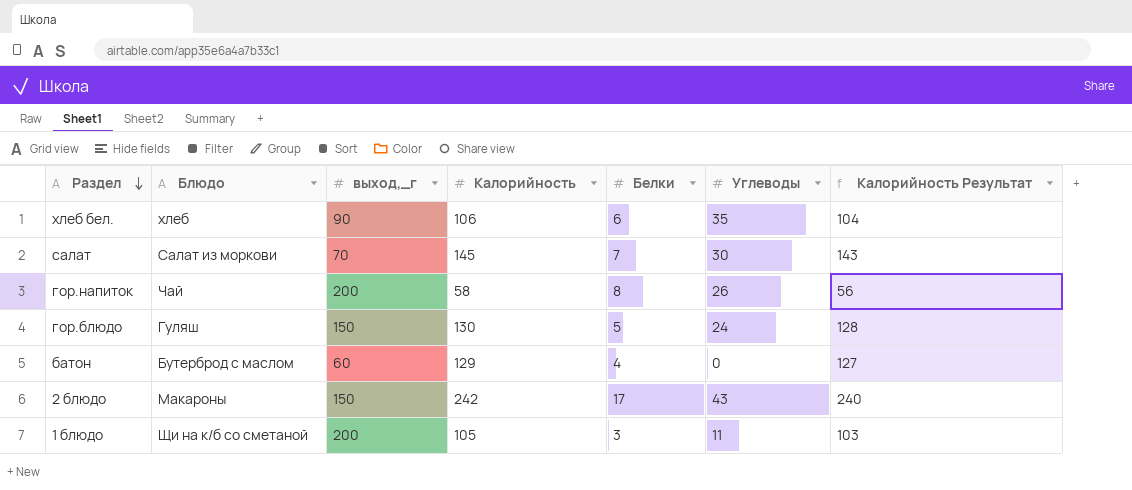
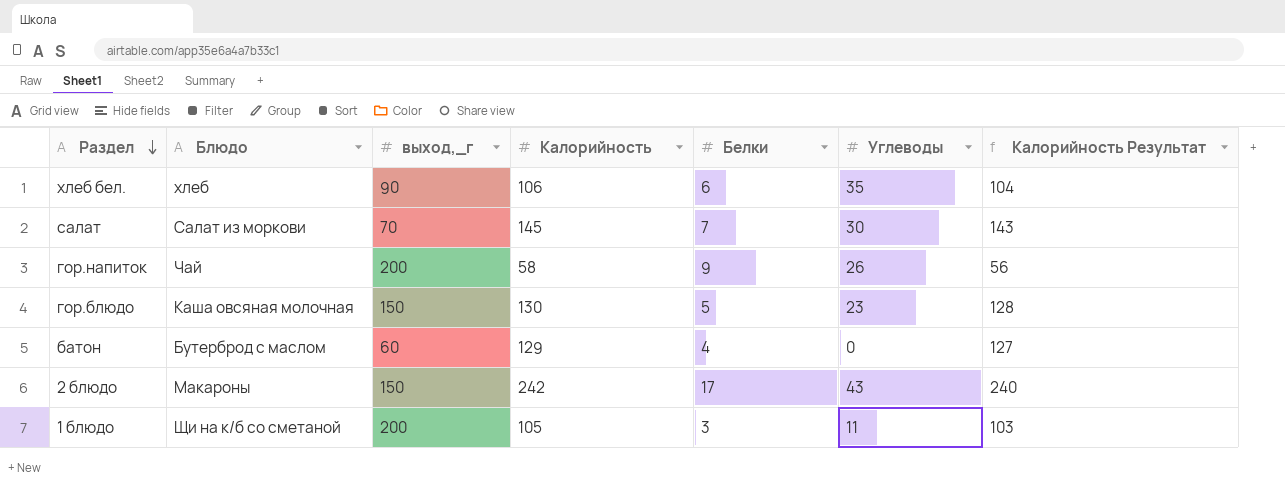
гор.напиток | Белки: 8 -> 9
гор.блюдо | Блюдо: Гуляш -> Каша овсяная молочная
гор.блюдо | Углеводы: 24 -> 23

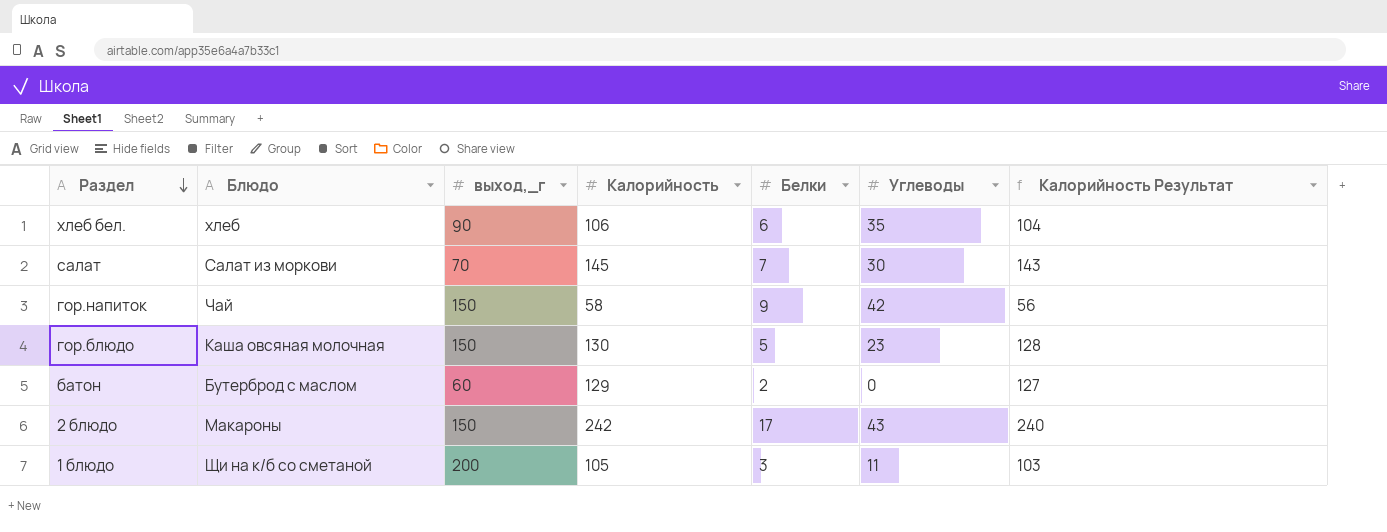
гор.напиток | выход,_г: 200 -> 150
гор.напиток | Углеводы: 26 -> 42
батон | Белки: 4 -> 2

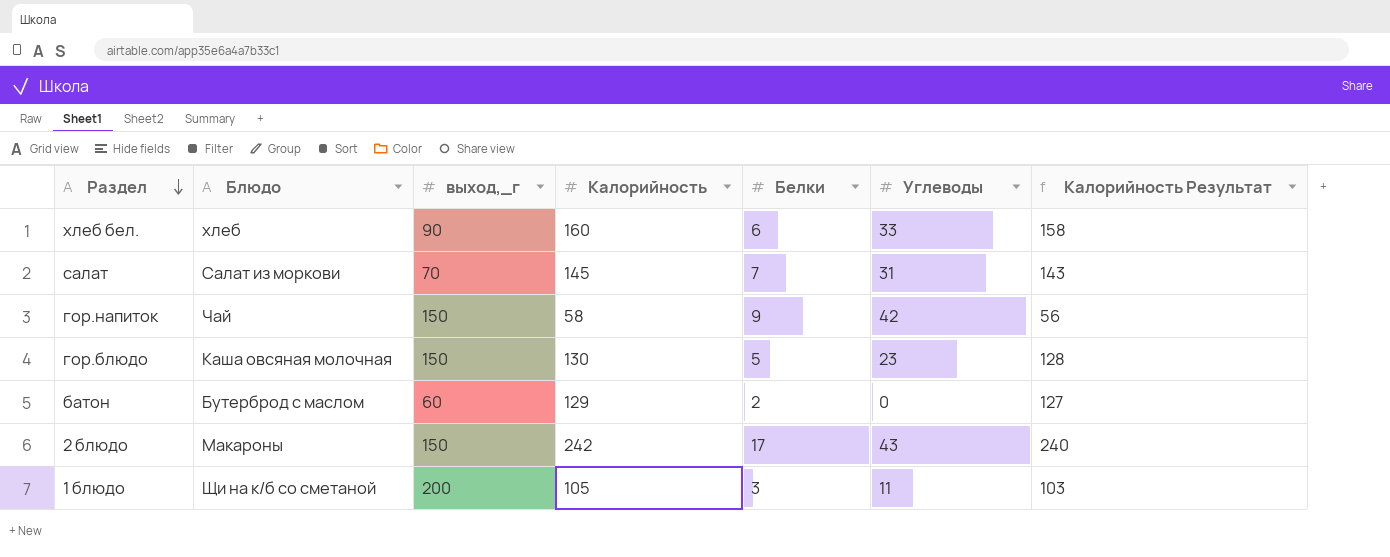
хлеб бел. | Калорийность: 106 -> 160
хлеб бел. | Углеводы: 35 -> 33
хлеб бел. | Калорийность Результат: 104 -> 158
салат | Углеводы: 30 -> 31

